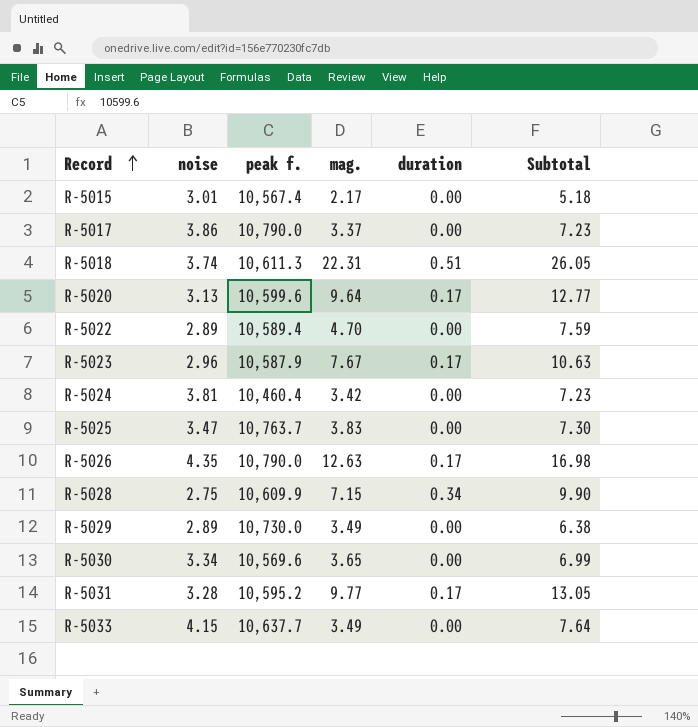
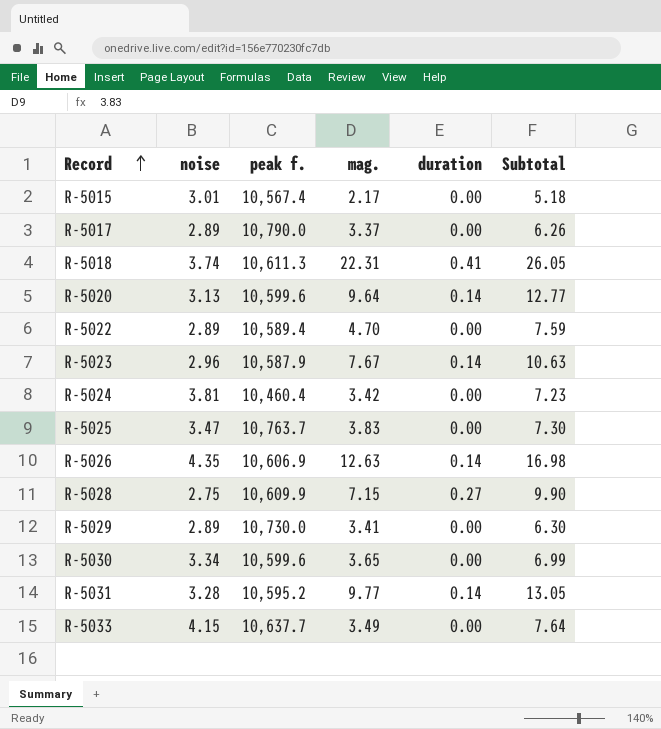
R-5017 | noise: 3.86 -> 2.89
R-5017 | Subtotal: 7.23 -> 6.26
R-5018 | duration: 0.51 -> 0.41
R-5020 | duration: 0.17 -> 0.14
R-5023 | duration: 0.17 -> 0.14
R-5026 | peak f.: 10,790.0 -> 10,606.9
R-5026 | duration: 0.17 -> 0.14
R-5028 | duration: 0.34 -> 0.27
R-5029 | mag.: 3.49 -> 3.41
R-5029 | Subtotal: 6.38 -> 6.30
R-5030 | peak f.: 10,569.6 -> 10,599.6
R-5031 | duration: 0.17 -> 0.14

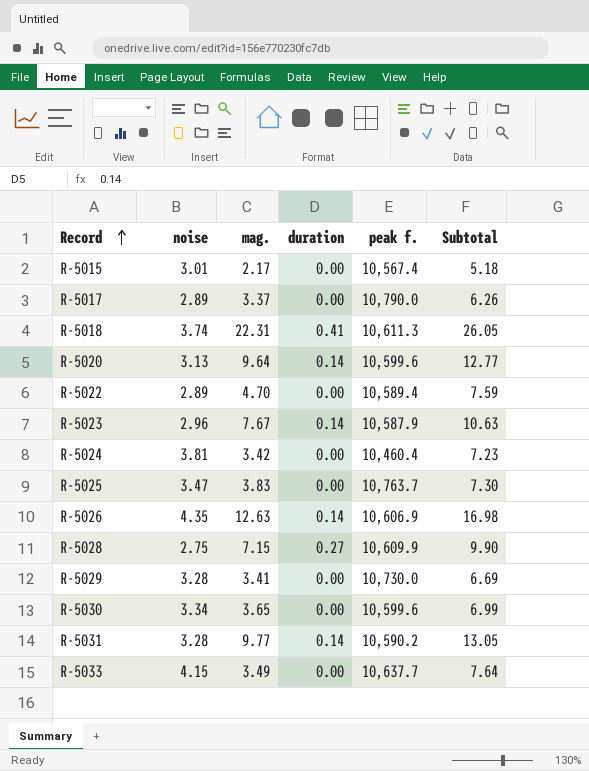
column peak f. | position: 3 -> 5
R-5029 | noise: 2.89 -> 3.28
R-5029 | Subtotal: 6.30 -> 6.69
R-5031 | peak f.: 10,595.2 -> 10,590.2

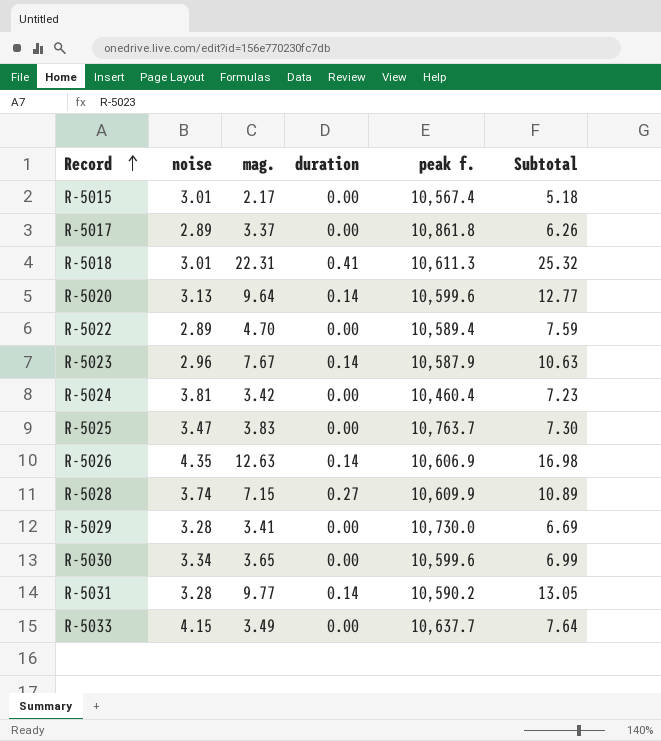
R-5017 | peak f.: 10,790.0 -> 10,861.8
R-5018 | noise: 3.74 -> 3.01
R-5018 | Subtotal: 26.05 -> 25.32
R-5028 | noise: 2.75 -> 3.74
R-5028 | Subtotal: 9.90 -> 10.89

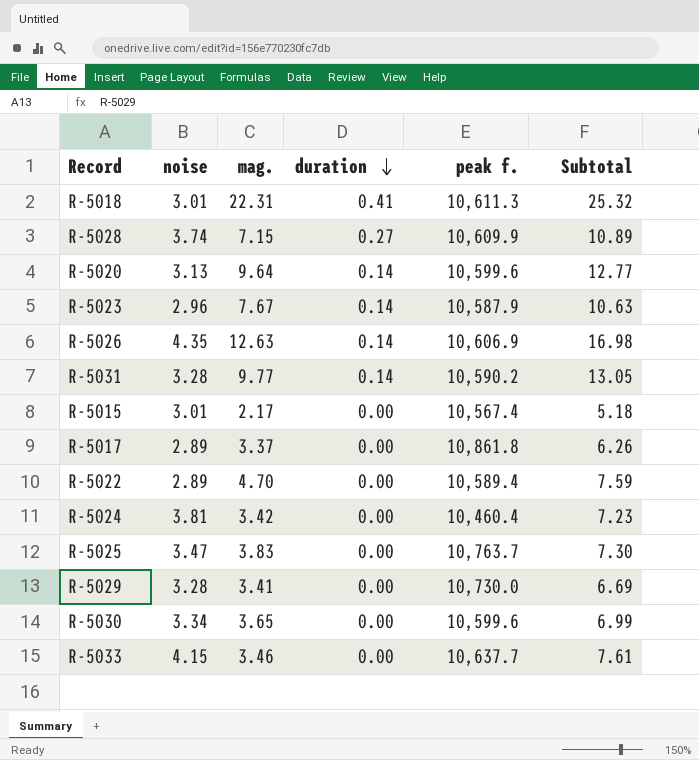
row order: Record ascending -> duration descending
R-5033 | mag.: 3.49 -> 3.46
R-5033 | Subtotal: 7.64 -> 7.61

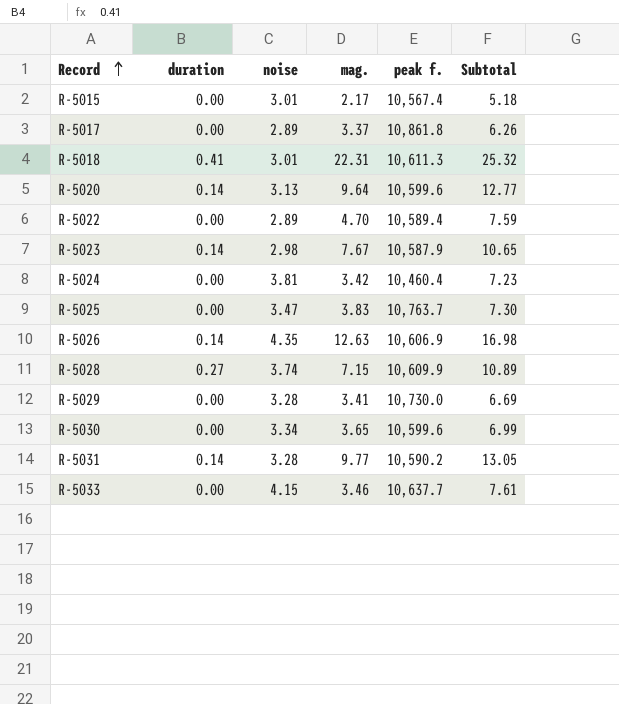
row order: duration descending -> Record ascending
column duration | position: 4 -> 2
R-5023 | noise: 2.96 -> 2.98
R-5023 | Subtotal: 10.63 -> 10.65

